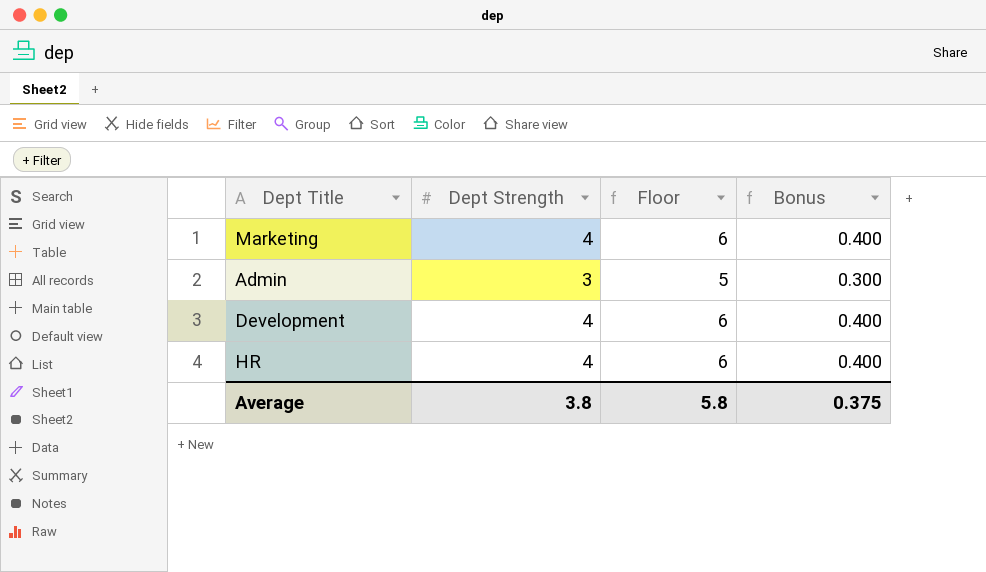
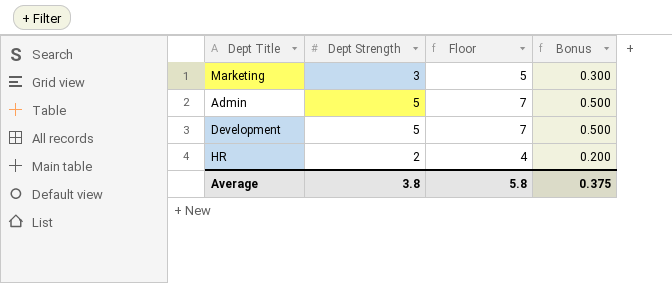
Marketing | Dept Strength: 4 -> 3
Marketing | Floor: 6 -> 5
Marketing | Bonus: 0.400 -> 0.300
Admin | Dept Strength: 3 -> 5
Admin | Floor: 5 -> 7
Admin | Bonus: 0.300 -> 0.500
Development | Dept Strength: 4 -> 5
Development | Floor: 6 -> 7
Development | Bonus: 0.400 -> 0.500
HR | Dept Strength: 4 -> 2
HR | Floor: 6 -> 4
HR | Bonus: 0.400 -> 0.200

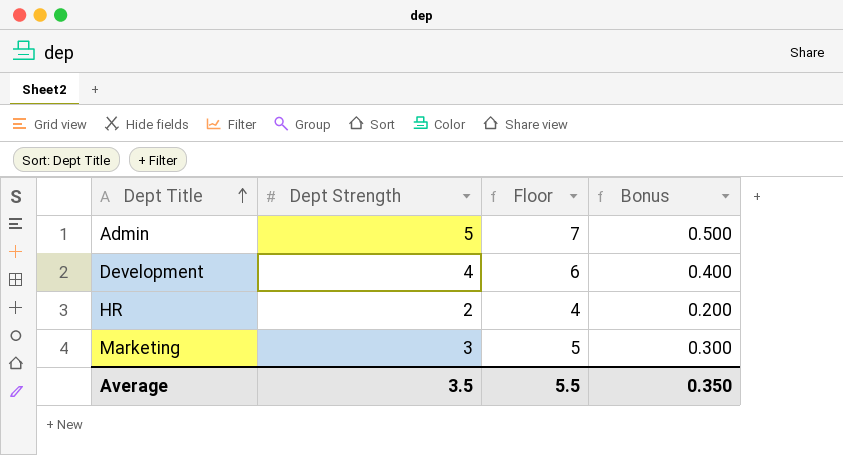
row order: none -> Dept Title ascending
Development | Dept Strength: 5 -> 4
Development | Floor: 7 -> 6
Development | Bonus: 0.500 -> 0.400
Average | Dept Strength: 3.8 -> 3.5
Average | Floor: 5.8 -> 5.5
Average | Bonus: 0.375 -> 0.350

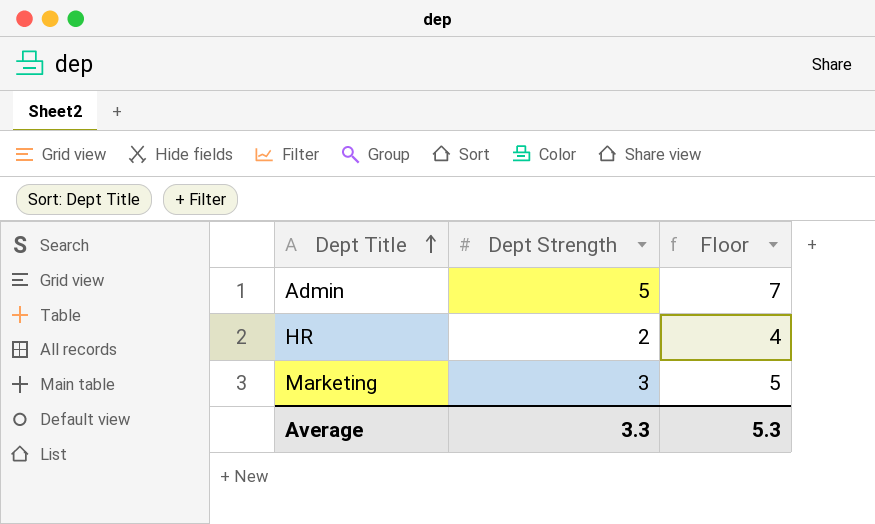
column Bonus | formula: [Dept Strength] * 0.1 -> none
row Development: 4 | 6 | 0.400 -> none
Average | Dept Strength: 3.5 -> 3.3
Average | Floor: 5.5 -> 5.3

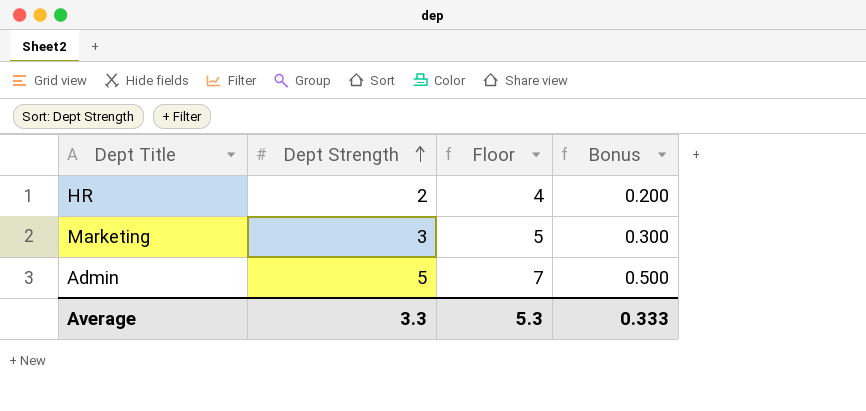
row order: Dept Title ascending -> Dept Strength ascending
column Bonus | formula: none -> [Dept Strength] * 0.1

